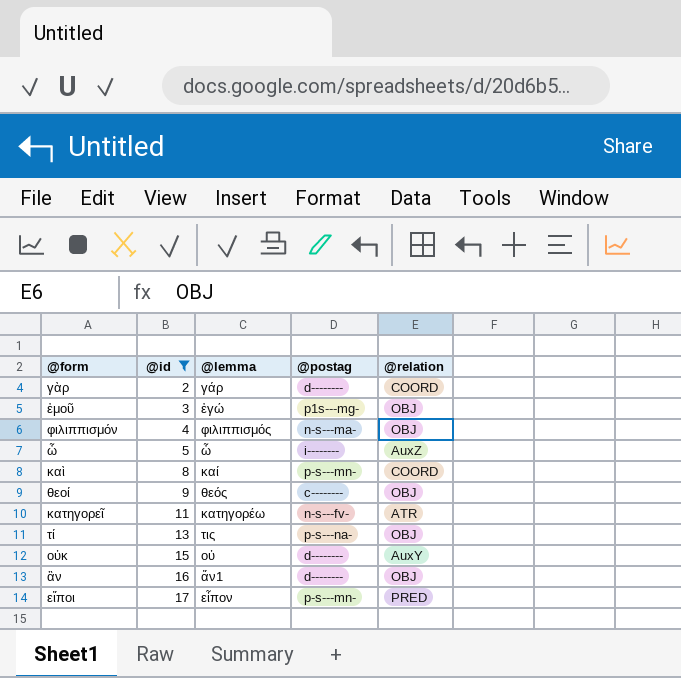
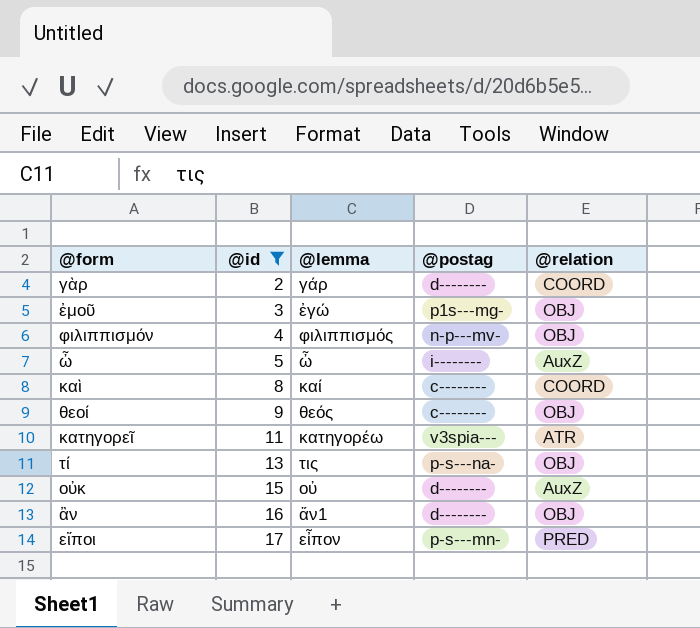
φιλιππισμόν | @postag: n-s---ma- -> n-p---mv-
καὶ | @postag: p-s---mn- -> c--------
κατηγορεῖ | @postag: n-s---fv- -> v3spia---
οὐκ | @relation: AuxY -> AuxZ

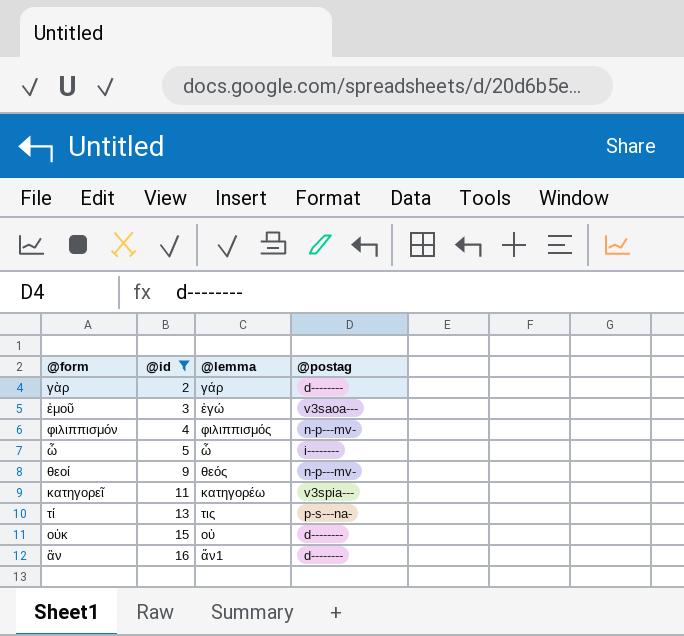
column @relation | position: 5 -> none
row καὶ: 8 | καί | c-------- | COORD -> none
row εἴποι: 17 | εἶπον | p-s---mn- | PRED -> none
ἐμοῦ | @postag: p1s---mg- -> v3saoa---
θεοί | @postag: c-------- -> n-p---mv-

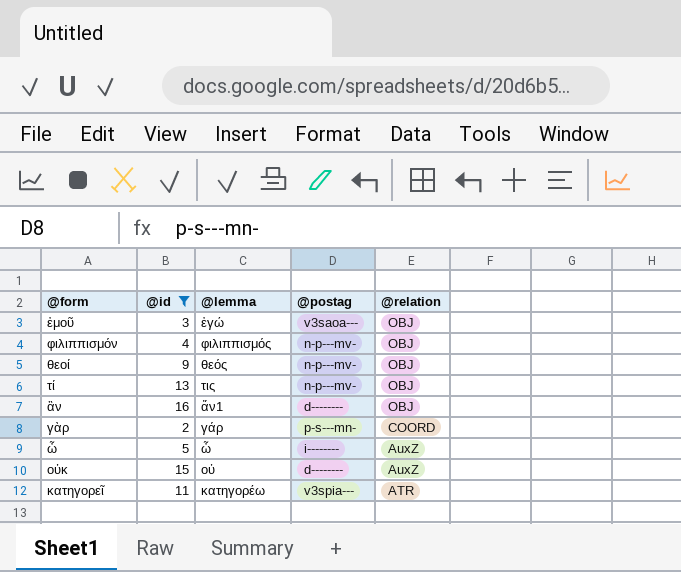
row order: @id ascending -> @relation descending
column @relation | position: none -> 5
τί | @postag: p-s---na- -> n-p---mv-
γὰρ | @postag: d-------- -> p-s---mn-

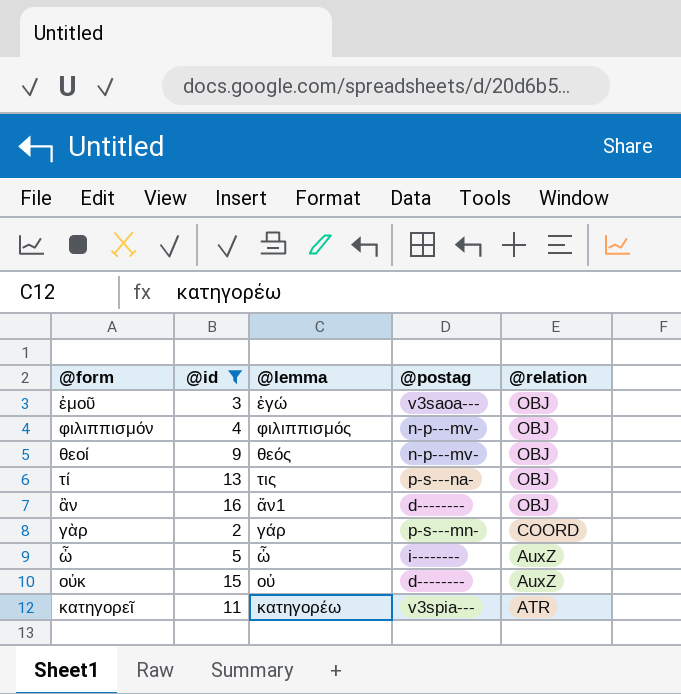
τί | @postag: n-p---mv- -> p-s---na-

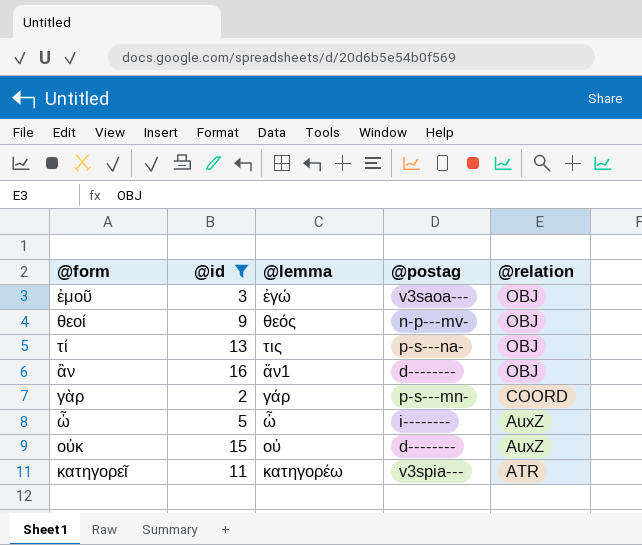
row φιλιππισμόν: 4 | φιλιππισμός | n-p---mv- | OBJ -> none

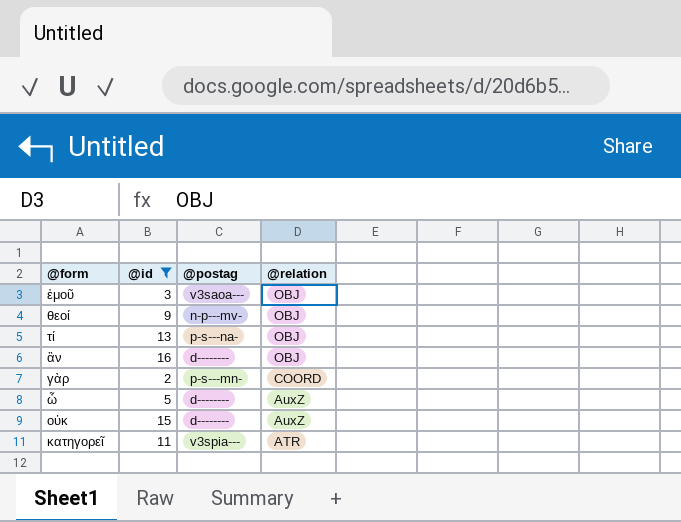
column @lemma | position: 3 -> none
ὦ | @postag: i-------- -> d--------

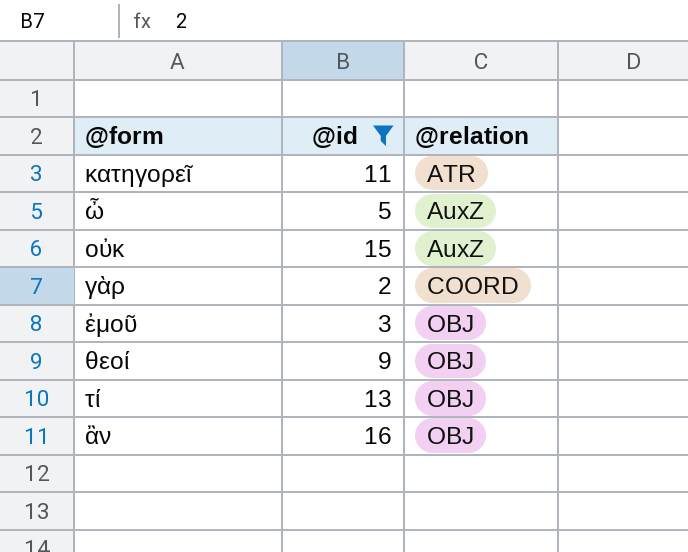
row order: @relation descending -> @relation ascending
column @postag | position: 3 -> none

